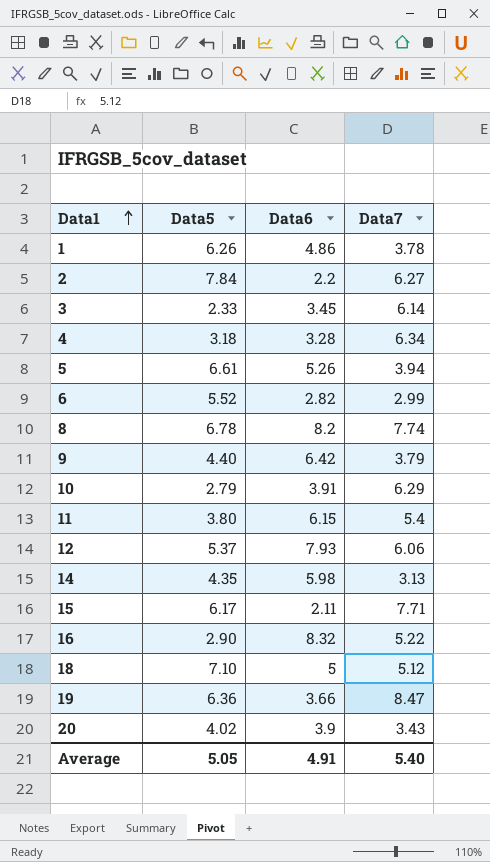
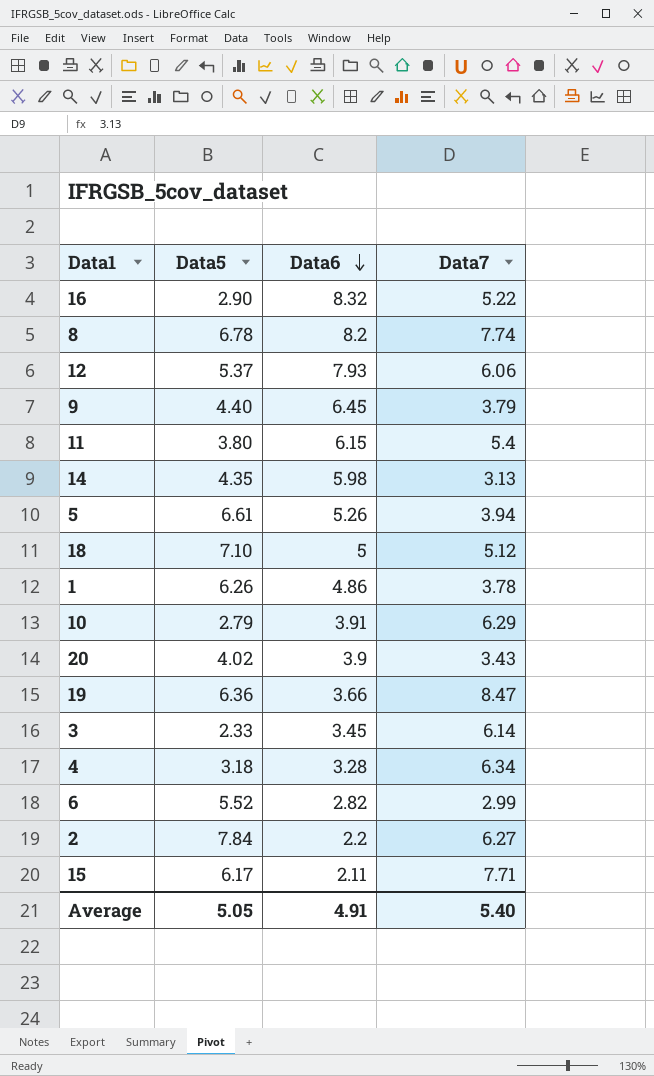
row order: Data1 ascending -> Data6 descending
9 | Data6: 6.42 -> 6.45

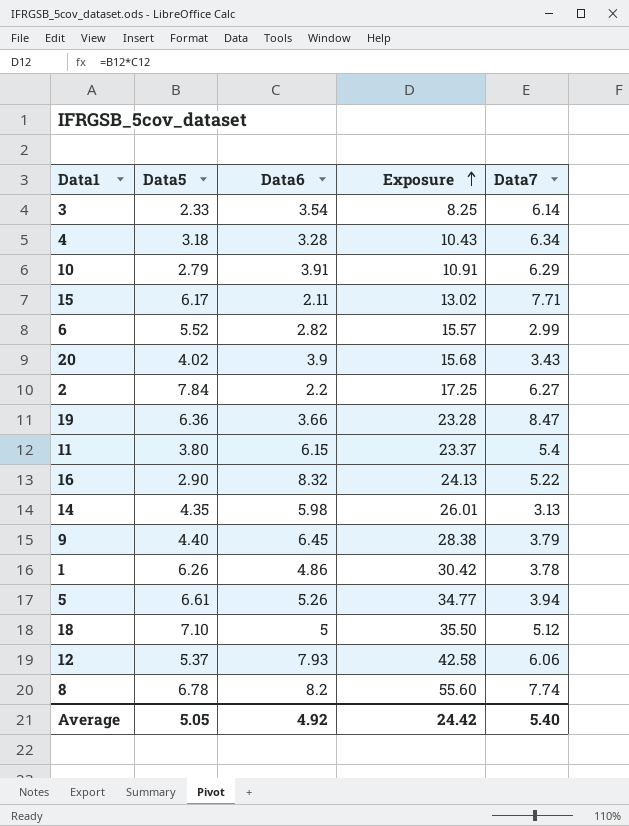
row order: Data6 descending -> Exposure ascending
column Exposure | formula: none -> [Data5] * [Data6]
3 | Data6: 3.45 -> 3.54
Average | Data6: 4.91 -> 4.92

